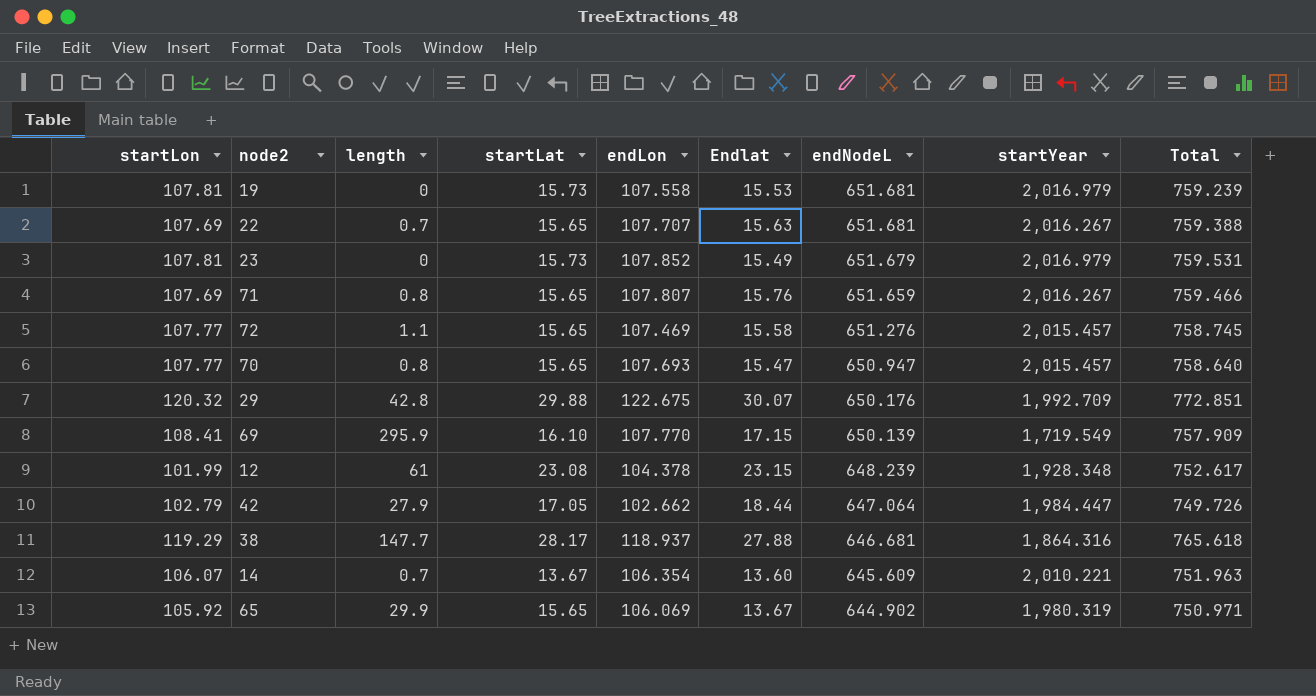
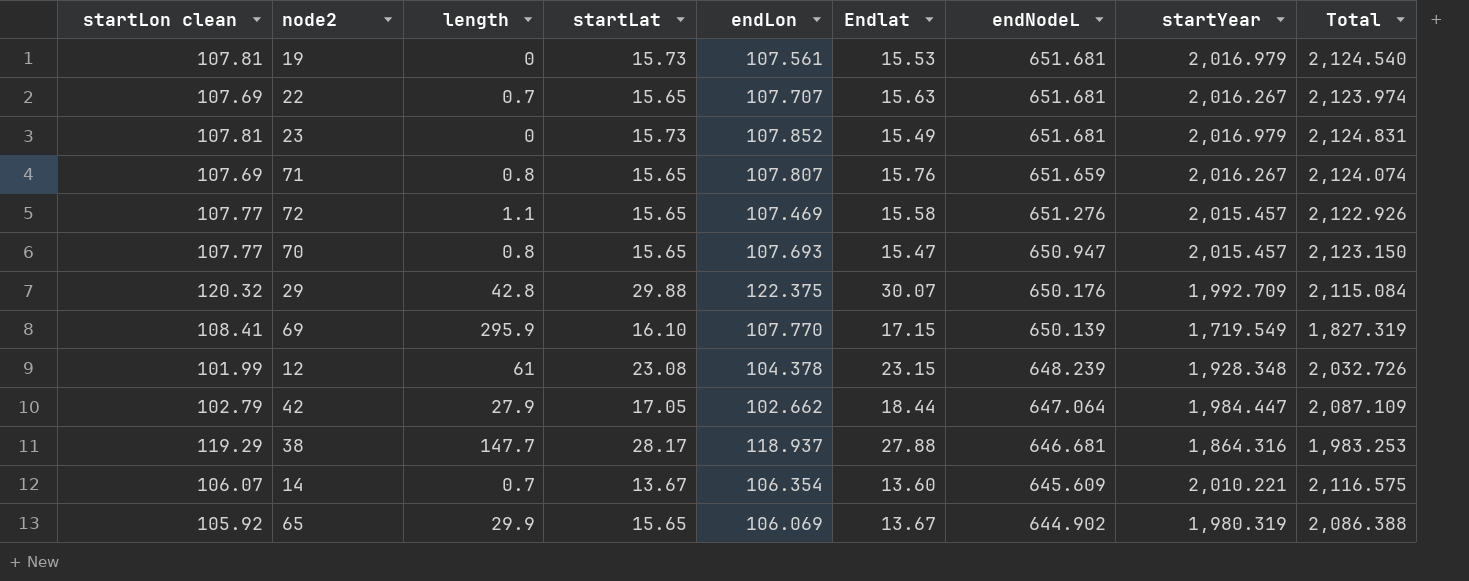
column name: startLon -> startLon clean
column Total | formula: [endLon] + [endNodeL] -> [endLon] + [startYear]
19 | endLon: 107.558 -> 107.561
23 | endNodeL: 651.679 -> 651.681
29 | endLon: 122.675 -> 122.375

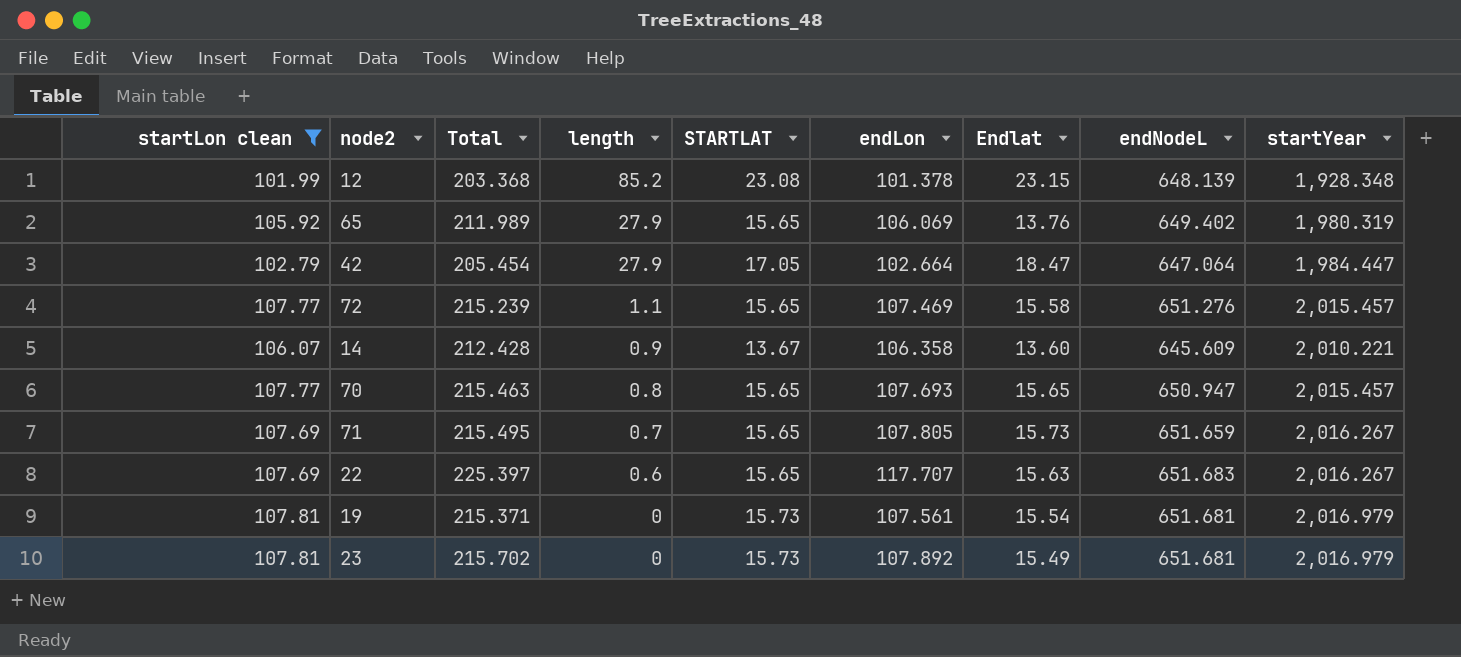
filter: none -> startLon clean <= 107.81
row order: endNodeL descending -> length descending
column Total | formula: [endLon] + [startYear] -> [startLon clean] + [endLon]
column Total | position: 9 -> 3
column name: startLat -> STARTLAT
12 | length: 61 -> 85.2
12 | endLon: 104.378 -> 101.378
12 | endNodeL: 648.239 -> 648.139
65 | length: 29.9 -> 27.9
65 | Endlat: 13.67 -> 13.76
65 | endNodeL: 644.902 -> 649.402
42 | endLon: 102.662 -> 102.664
42 | Endlat: 18.44 -> 18.47
14 | length: 0.7 -> 0.9
14 | endLon: 106.354 -> 106.358
70 | Endlat: 15.47 -> 15.65
71 | length: 0.8 -> 0.7
71 | endLon: 107.807 -> 107.805
71 | Endlat: 15.76 -> 15.73
22 | length: 0.7 -> 0.6
22 | endLon: 107.707 -> 117.707
22 | endNodeL: 651.681 -> 651.683
19 | Endlat: 15.53 -> 15.54
23 | endLon: 107.852 -> 107.892

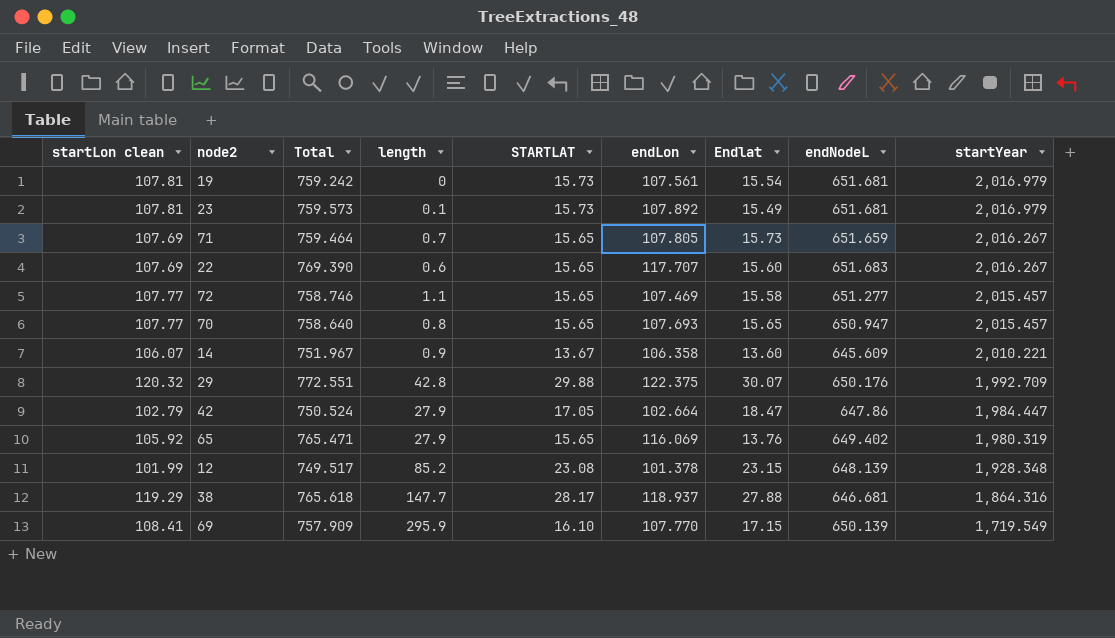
filter: startLon clean <= 107.81 -> none
row order: length descending -> startYear descending
column Total | formula: [startLon clean] + [endLon] -> [endLon] + [endNodeL]
23 | length: 0 -> 0.1
22 | Endlat: 15.63 -> 15.60
72 | endNodeL: 651.276 -> 651.277
42 | endNodeL: 647.064 -> 647.86
65 | endLon: 106.069 -> 116.069

